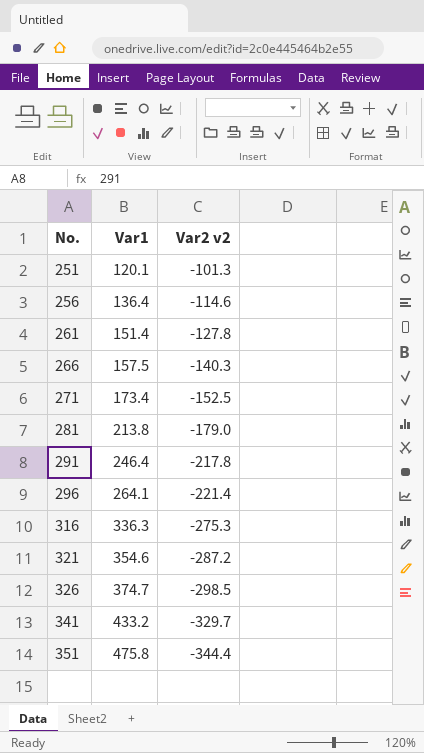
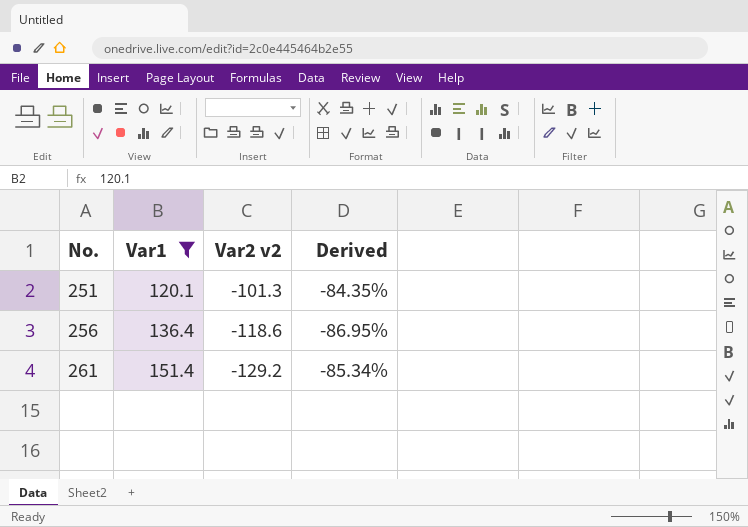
filter: none -> Var1 <= 151.4
column Derived | formula: none -> [Var2 v2] / [Var1]
256 | Var2 v2: -114.6 -> -118.6
261 | Var2 v2: -127.8 -> -129.2

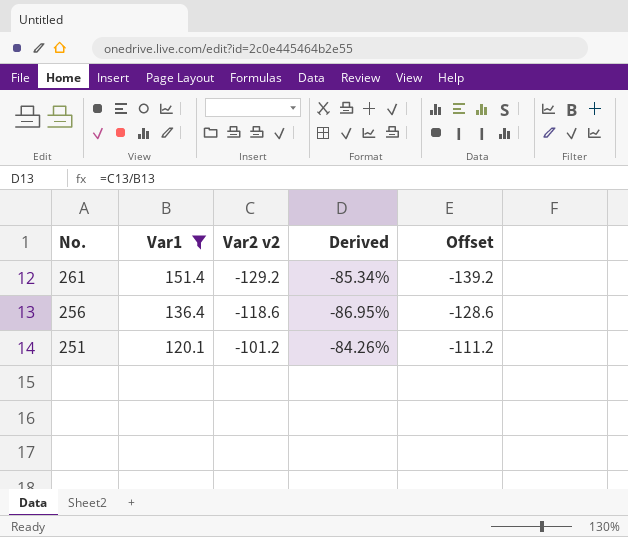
row order: No. ascending -> No. descending
column Offset | formula: none -> [Var2 v2] - 10
251 | Var2 v2: -101.3 -> -101.2
251 | Derived: -84.35% -> -84.26%

